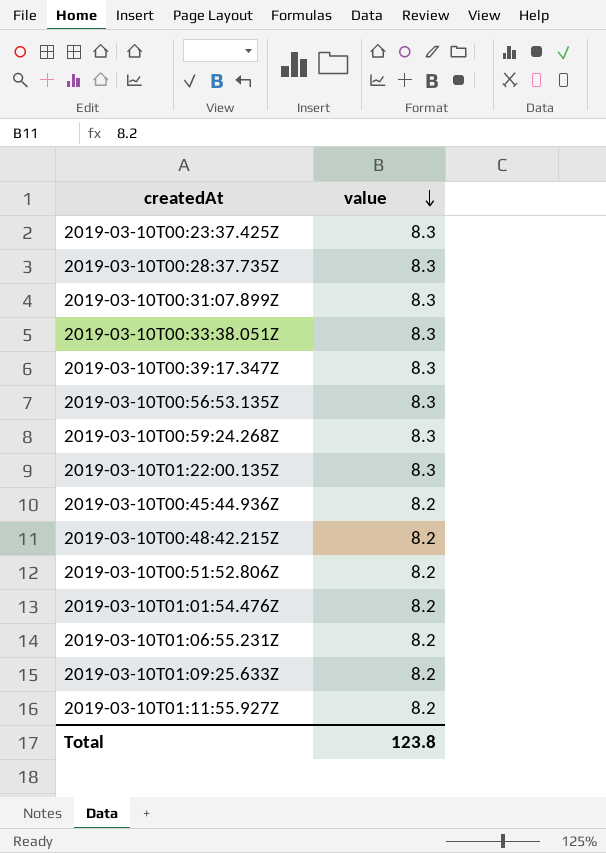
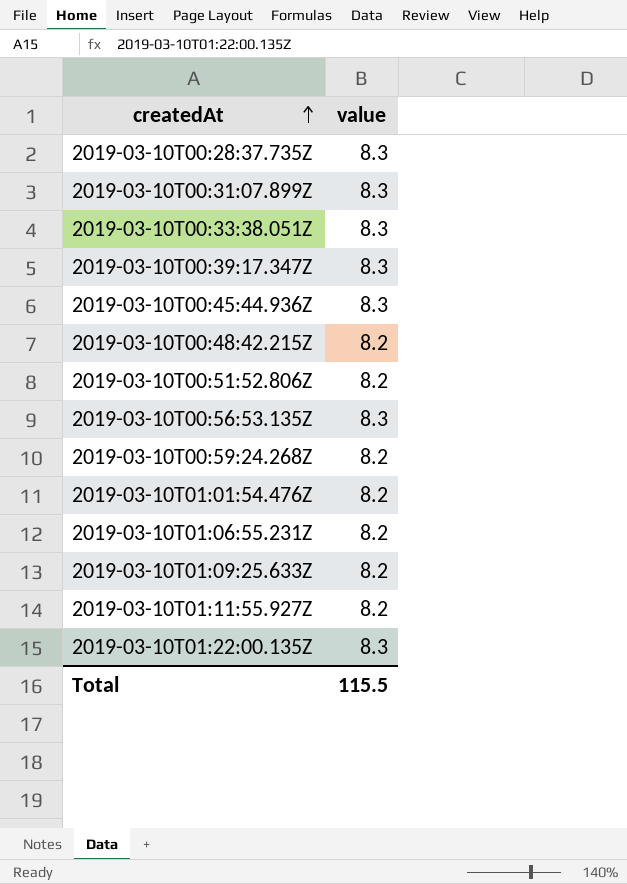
row order: value descending -> createdAt ascending
row 2019-03-10T00:23:37.425Z: 8.3 -> none
2019-03-10T00:45:44.936Z | value: 8.2 -> 8.3
2019-03-10T00:59:24.268Z | value: 8.3 -> 8.2
Total | value: 123.8 -> 115.5

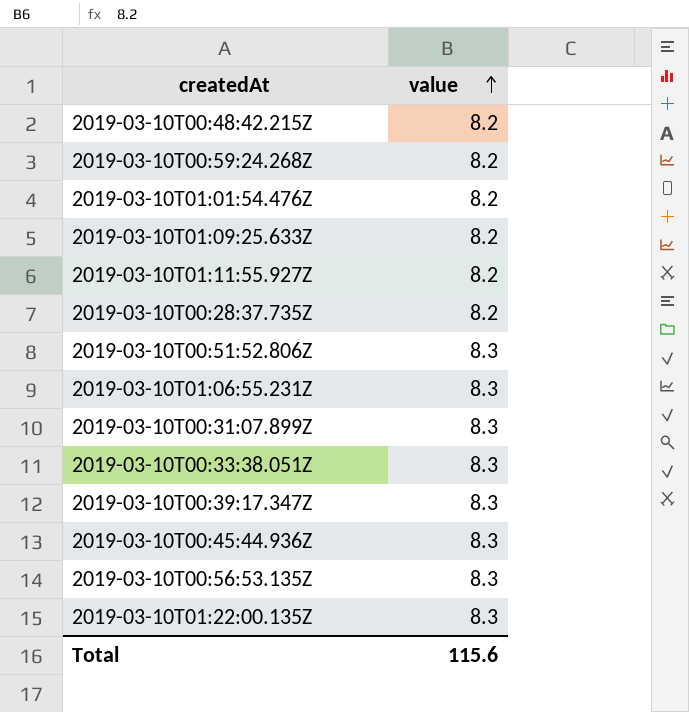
row order: createdAt ascending -> value ascending
2019-03-10T00:28:37.735Z | value: 8.3 -> 8.2
2019-03-10T00:51:52.806Z | value: 8.2 -> 8.3
2019-03-10T01:06:55.231Z | value: 8.2 -> 8.3
Total | value: 115.5 -> 115.6

